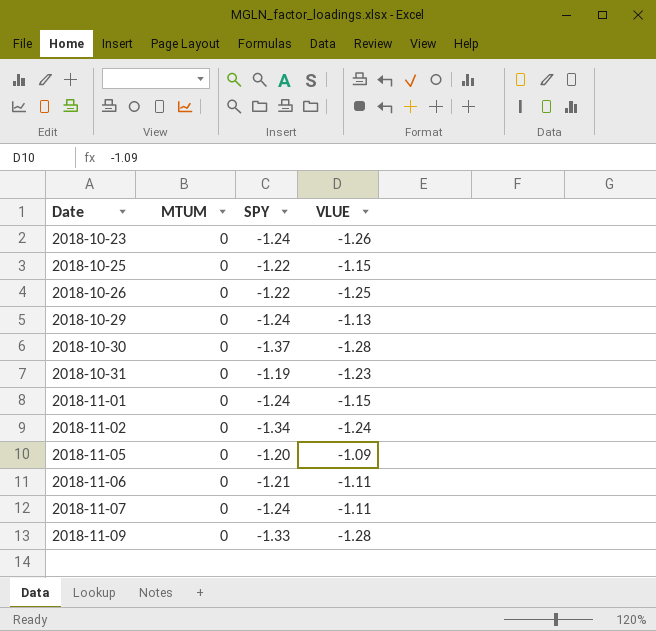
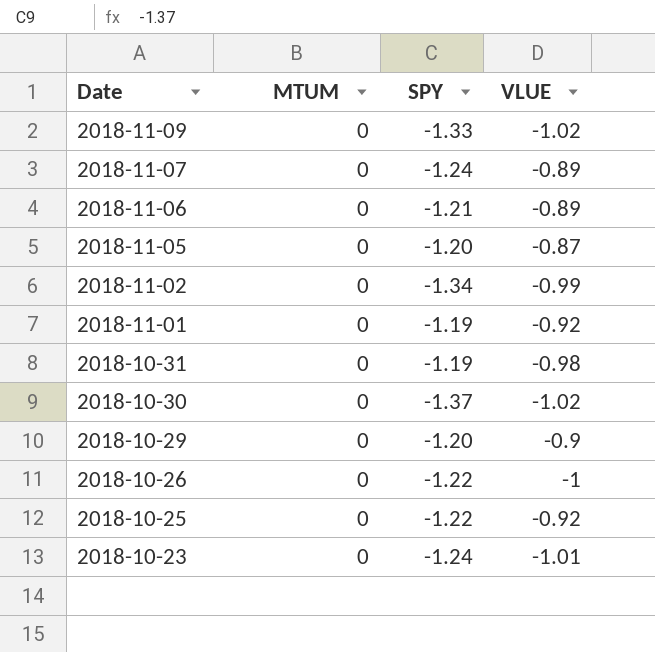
row order: Date ascending -> Date descending
2018-11-09 | VLUE: -1.28 -> -1.02
2018-11-07 | VLUE: -1.11 -> -0.89
2018-11-06 | VLUE: -1.11 -> -0.89
2018-11-05 | VLUE: -1.09 -> -0.87
2018-11-02 | VLUE: -1.24 -> -0.99
2018-11-01 | SPY: -1.24 -> -1.19
2018-11-01 | VLUE: -1.15 -> -0.92
2018-10-31 | VLUE: -1.23 -> -0.98
2018-10-30 | VLUE: -1.28 -> -1.02
2018-10-29 | SPY: -1.24 -> -1.20
2018-10-29 | VLUE: -1.13 -> -0.9
2018-10-26 | VLUE: -1.25 -> -1
2018-10-25 | VLUE: -1.15 -> -0.92
2018-10-23 | VLUE: -1.26 -> -1.01

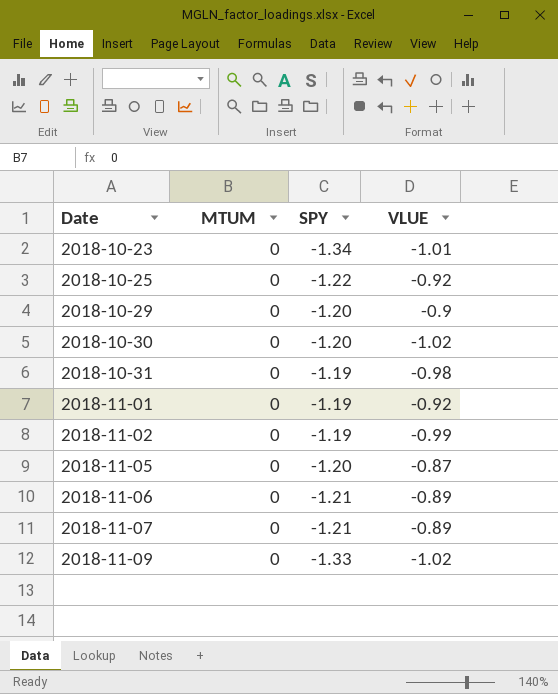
row order: Date descending -> Date ascending
row 2018-10-26: 0 | -1.22 | -1 -> none
2018-10-23 | SPY: -1.24 -> -1.34
2018-10-30 | SPY: -1.37 -> -1.20
2018-11-02 | SPY: -1.34 -> -1.19
2018-11-07 | SPY: -1.24 -> -1.21

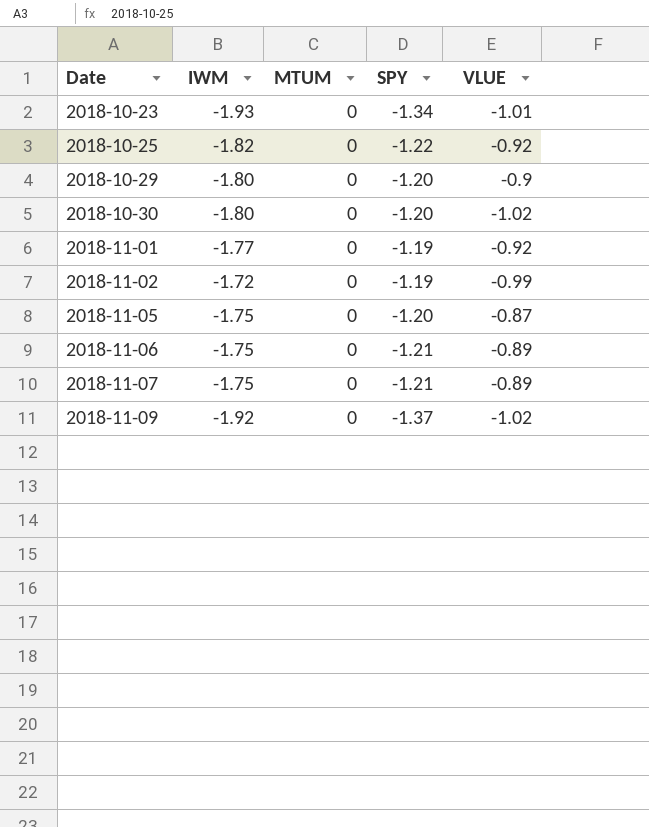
column IWM | position: none -> 2
row 2018-10-31: 0 | -1.19 | -0.98 -> none
2018-11-09 | SPY: -1.33 -> -1.37

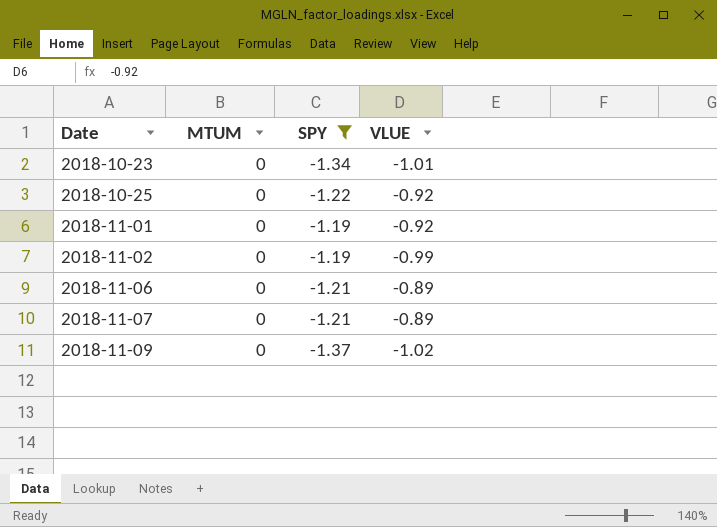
filter: none -> SPY != -1.20
column IWM | position: 2 -> none

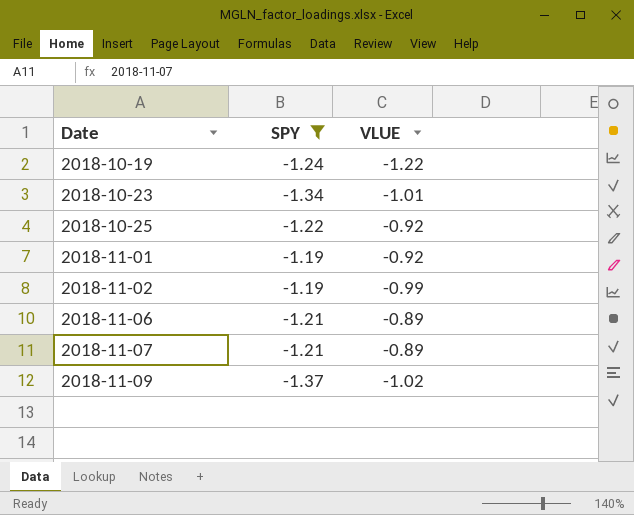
column MTUM | position: 2 -> none
row 2018-10-19: none -> -1.24 | -1.22

